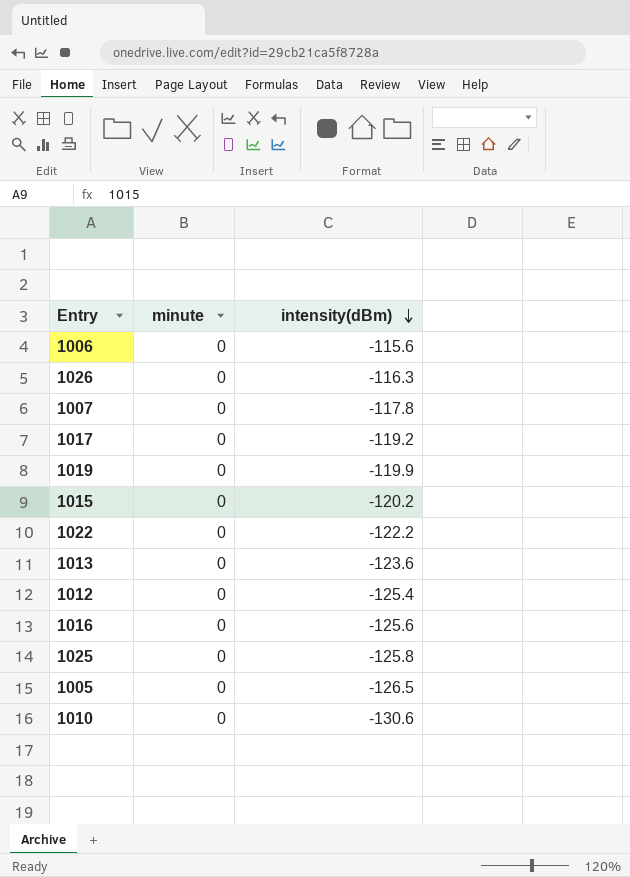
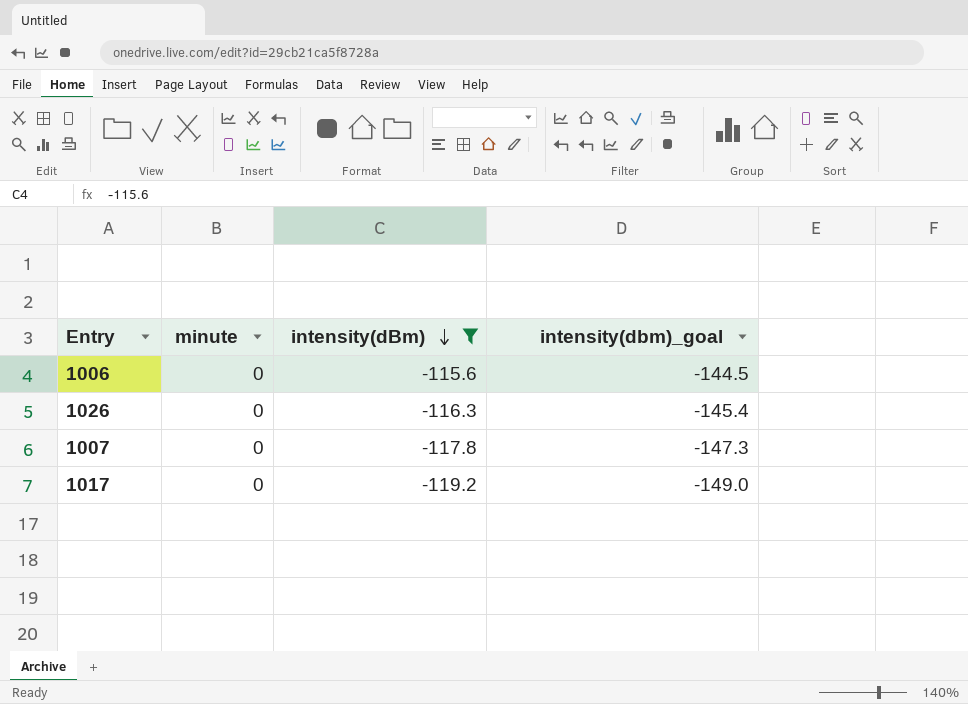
filter: none -> intensity(dBm) >= -119.2
column intensity(dbm)_goal | formula: none -> [intensity(dBm)] * 1.25

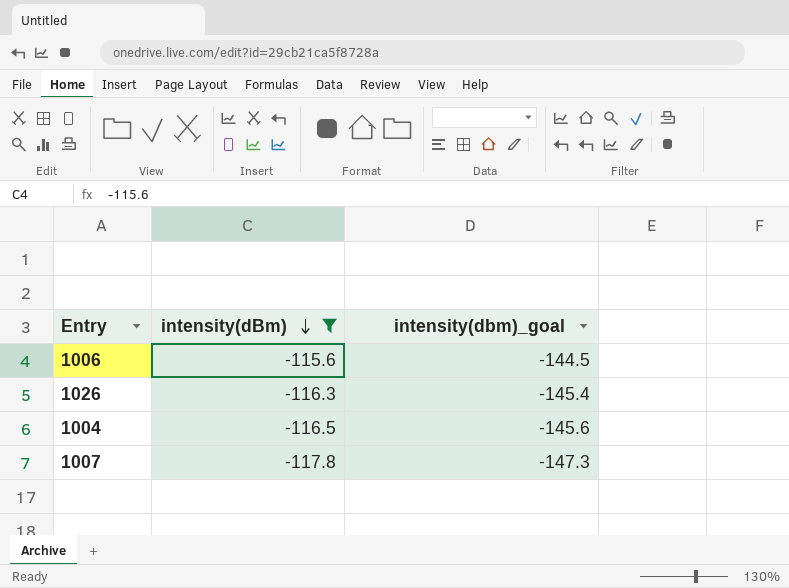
column minute | position: 2 -> none
row 1017: 0 | -119.2 | -149.0 -> none
row 1004: none -> -116.5 | -145.6

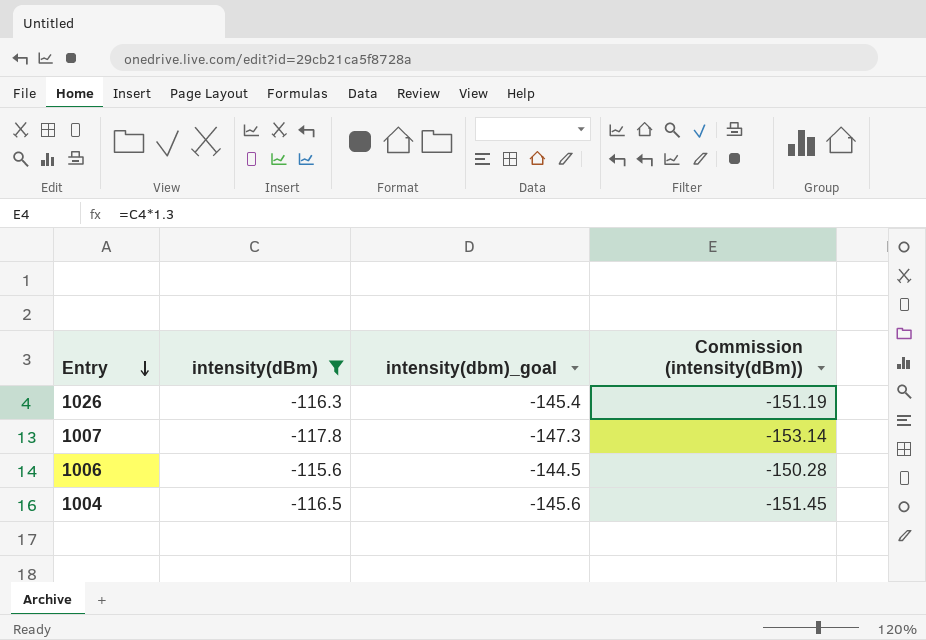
row order: intensity(dBm) descending -> Entry descending
column Commission (intensity(dBm)) | formula: none -> [intensity(dBm)] * 1.3

